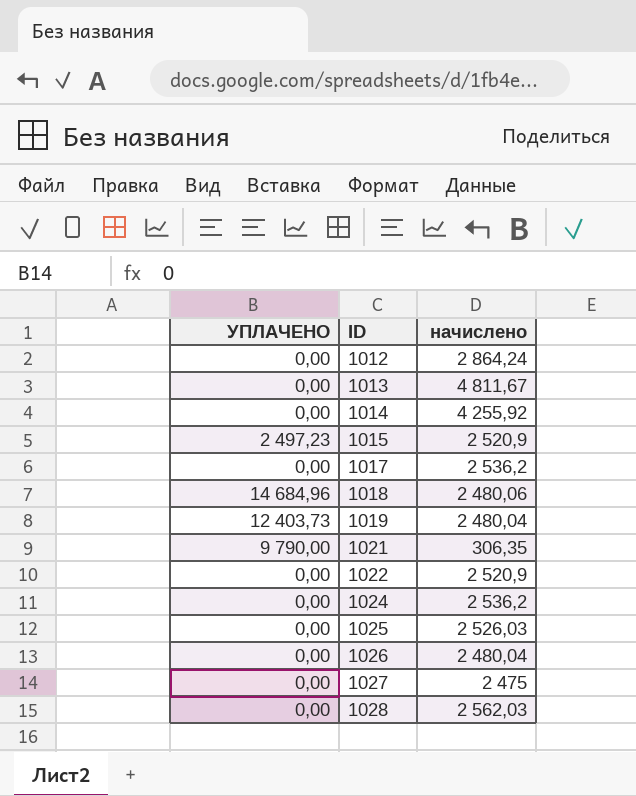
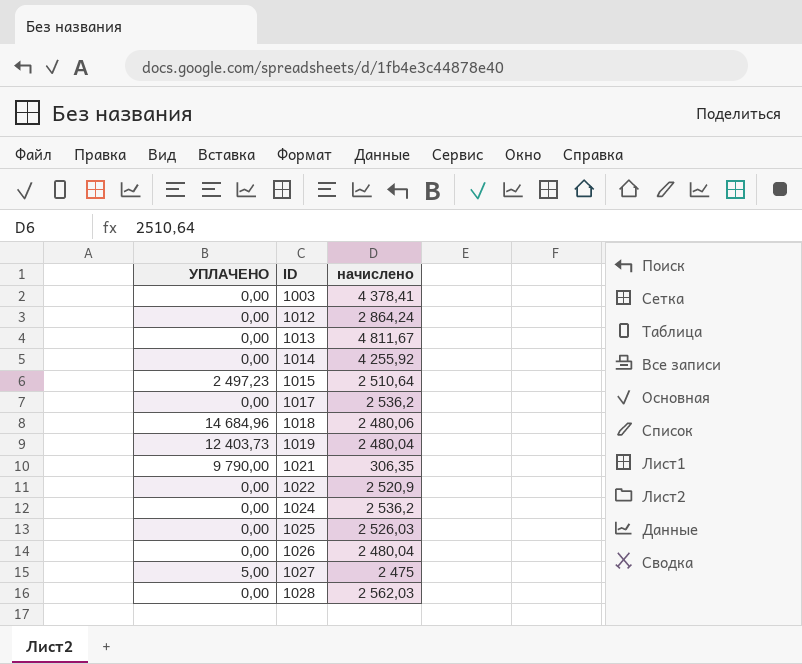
row 1003: none -> 0,00 | 4 378,41
1015 | начислено: 2 520,9 -> 2 510,64
1027 | УПЛАЧЕНО: 0,00 -> 5,00

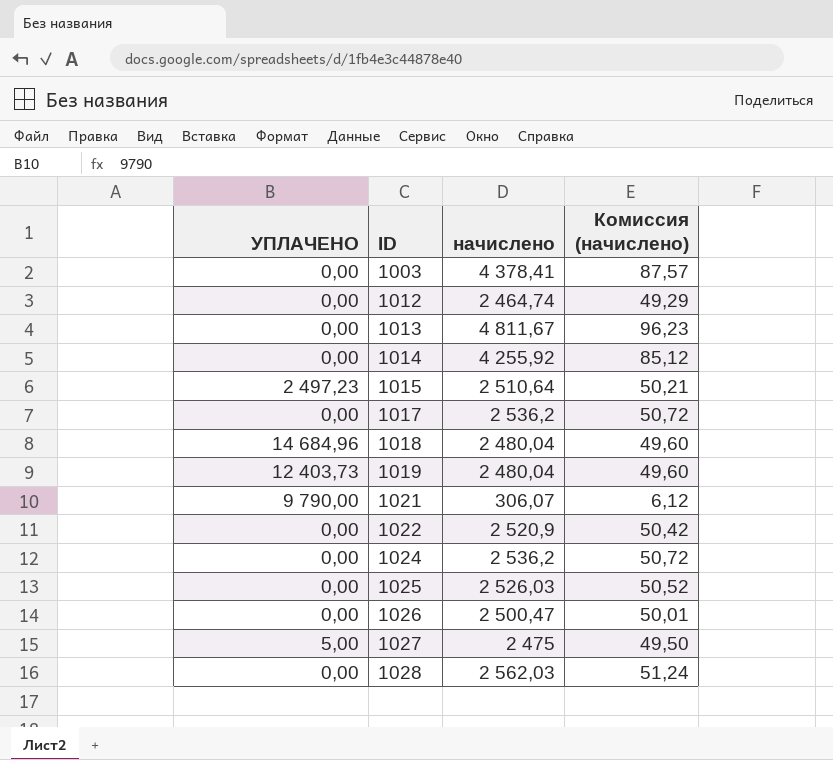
column Комиссия (начислено) | formula: none -> [начислено] * 0,02
1012 | начислено: 2 864,24 -> 2 464,74
1018 | начислено: 2 480,06 -> 2 480,04
1021 | начислено: 306,35 -> 306,07
1026 | начислено: 2 480,04 -> 2 500,47

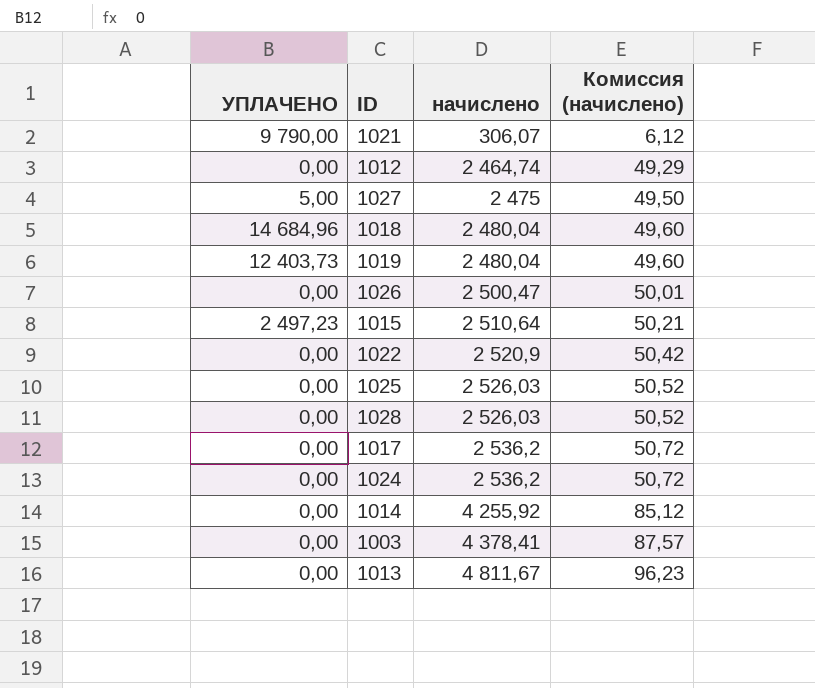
row order: ID ascending -> начислено ascending
1028 | начислено: 2 562,03 -> 2 526,03
1028 | Комиссия (начислено): 51,24 -> 50,52

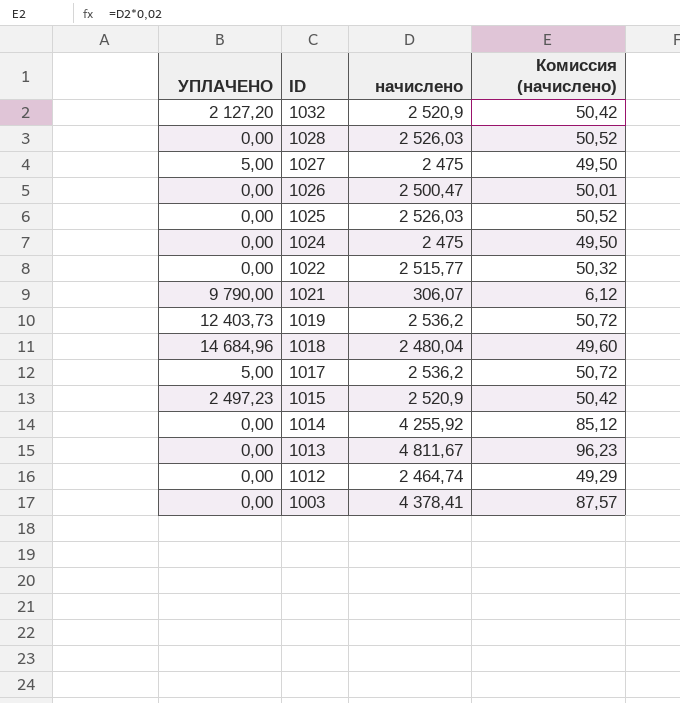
row order: начислено ascending -> ID descending
row 1032: none -> 2 127,20 | 2 520,9 | 50,42
1024 | начислено: 2 536,2 -> 2 475
1024 | Комиссия (начислено): 50,72 -> 49,50
1022 | начислено: 2 520,9 -> 2 515,77
1022 | Комиссия (начислено): 50,42 -> 50,32
1019 | начислено: 2 480,04 -> 2 536,2
1019 | Комиссия (начислено): 49,60 -> 50,72
1017 | УПЛАЧЕНО: 0,00 -> 5,00
1015 | начислено: 2 510,64 -> 2 520,9
1015 | Комиссия (начислено): 50,21 -> 50,42

